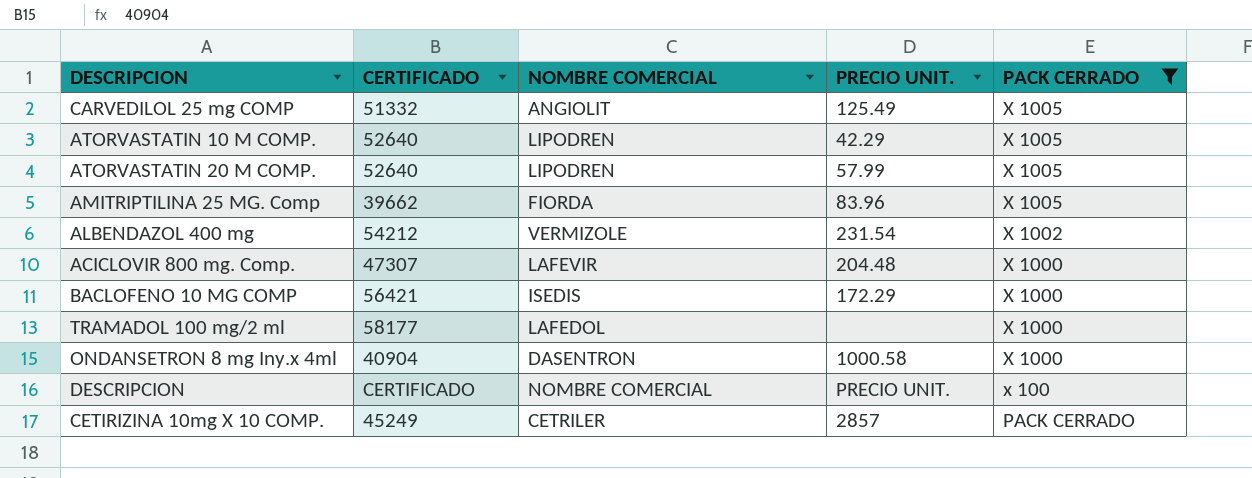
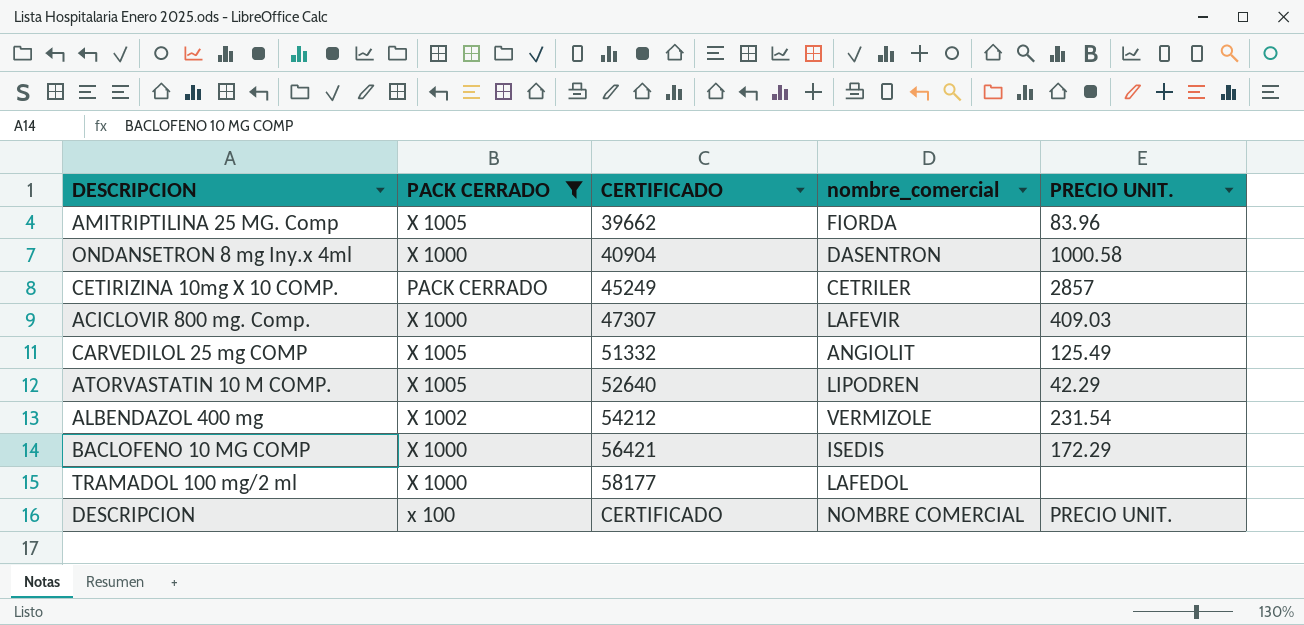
row order: PACK CERRADO descending -> CERTIFICADO ascending
column PACK CERRADO | position: 5 -> 2
column name: NOMBRE COMERCIAL -> nombre_comercial
row ATORVASTATIN 20 M COMP.: 52640 | LIPODREN | 57.99 | X 1005 -> none
ACICLOVIR 800 mg. Comp. | PRECIO UNIT.: 204.48 -> 409.03

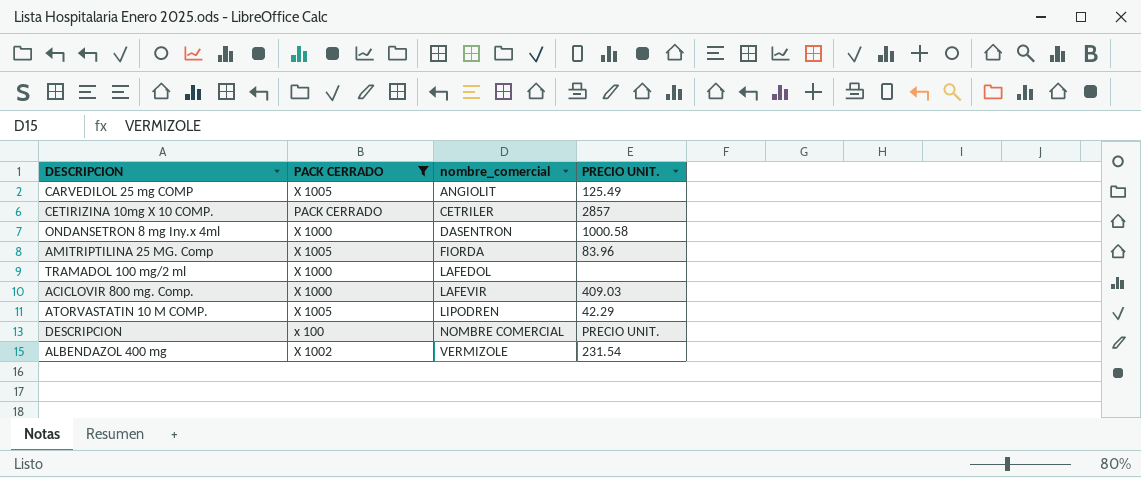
row order: CERTIFICADO ascending -> nombre_comercial ascending
column CERTIFICADO | position: 3 -> none
row BACLOFENO 10 MG COMP: X 1000 | 56421 | ISEDIS | 172.29 -> none

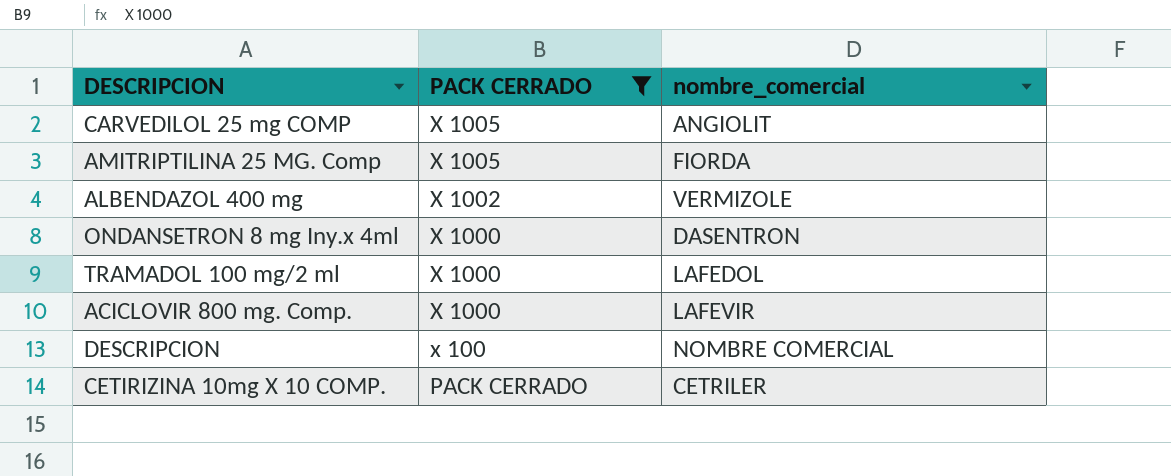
row order: nombre_comercial ascending -> PACK CERRADO descending
column PRECIO UNIT. | position: 4 -> none
row ATORVASTATIN 10 M COMP.: X 1005 | LIPODREN | 42.29 -> none

